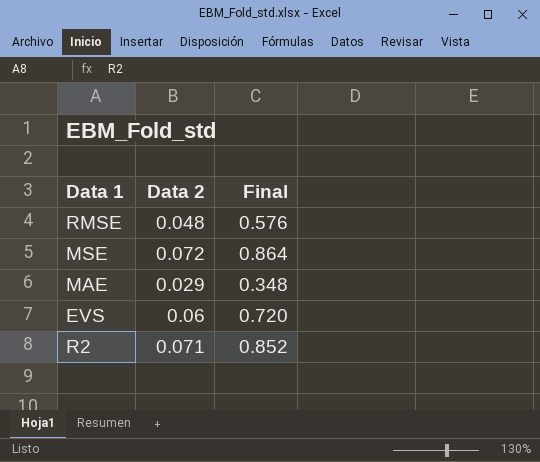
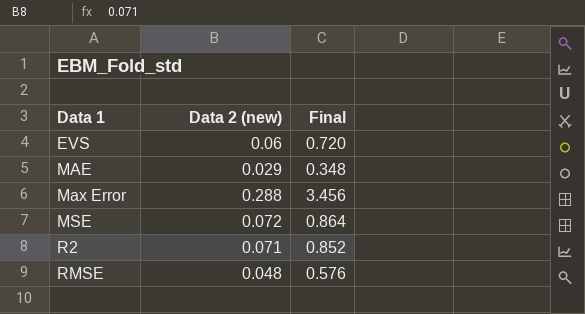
row order: none -> Data 1 ascending
column name: Data 2 -> Data 2 (new)
row Max Error: none -> 0.288 | 3.456

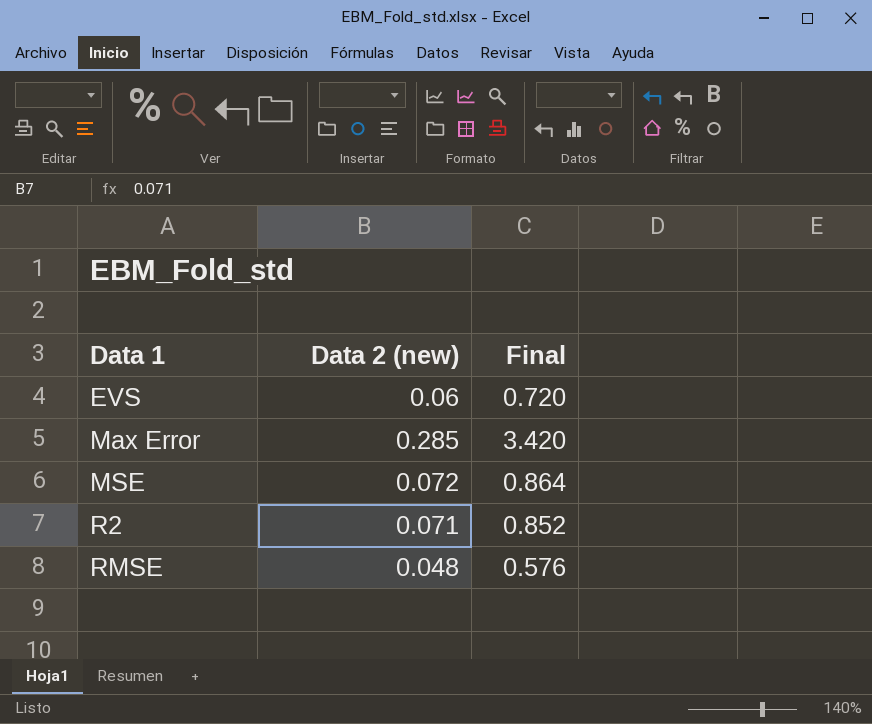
row MAE: 0.029 | 0.348 -> none
Max Error | Data 2 (new): 0.288 -> 0.285
Max Error | Final: 3.456 -> 3.420

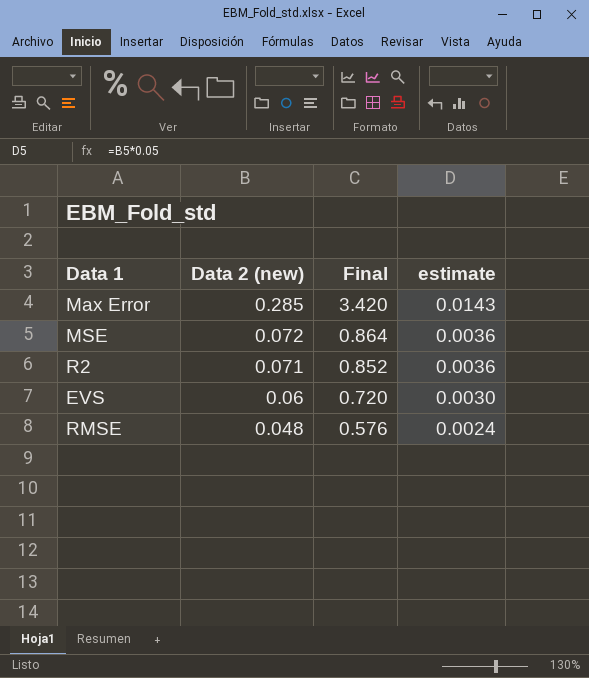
row order: Data 1 ascending -> Data 2 (new) descending
column estimate | formula: none -> [Data 2 (new)] * 0.05

